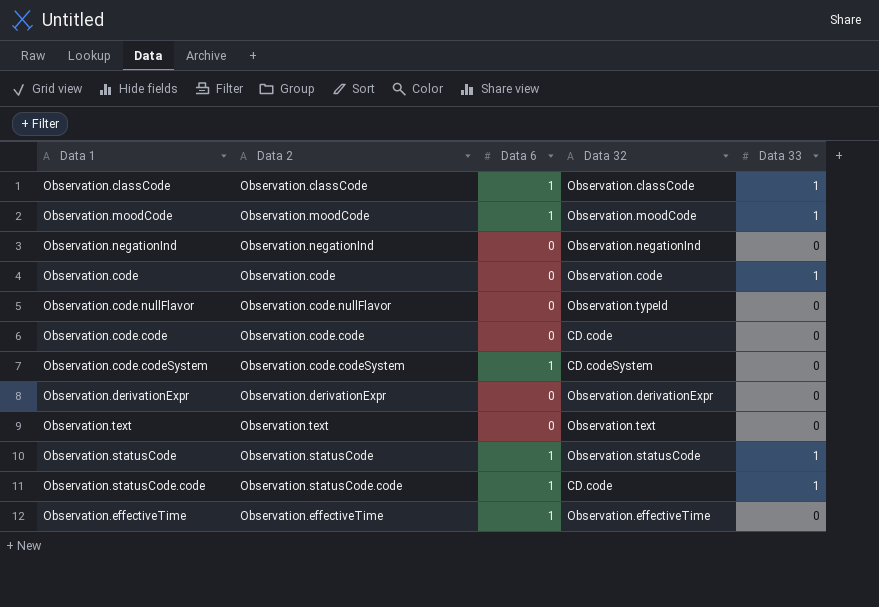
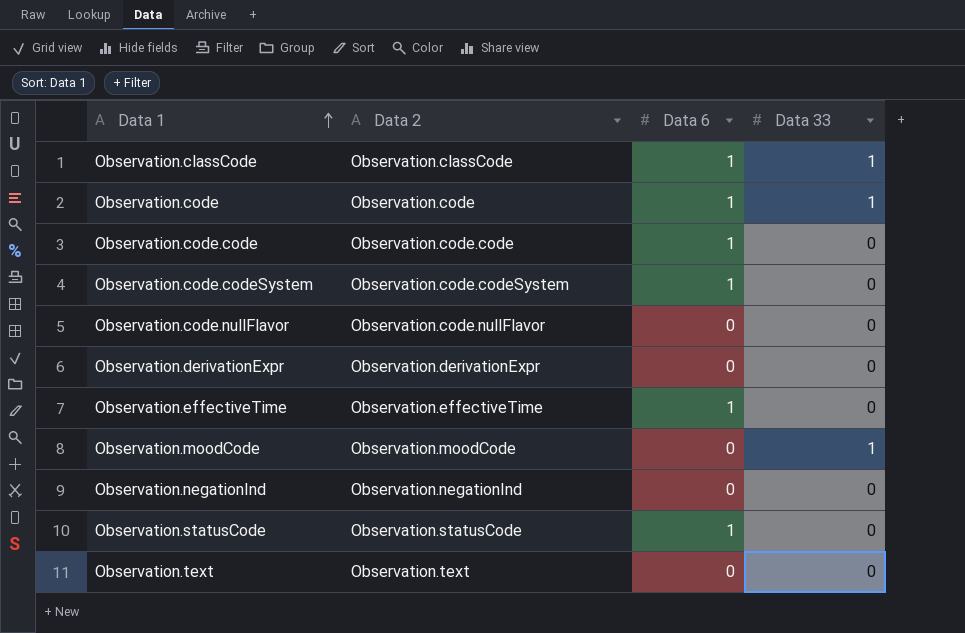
row order: none -> Data 1 ascending
column Data 32 | position: 4 -> none
row Observation.statusCode.code: Observation.statusCode.code | 1 | CD.code | 1 -> none
Observation.code | Data 6: 0 -> 1
Observation.code.code | Data 6: 0 -> 1
Observation.moodCode | Data 6: 1 -> 0
Observation.statusCode | Data 33: 1 -> 0

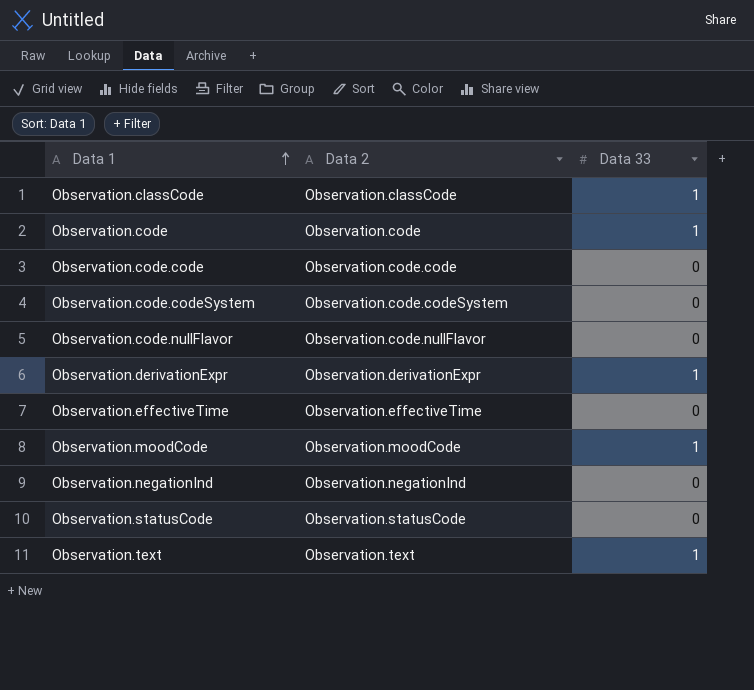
column Data 6 | position: 3 -> none
Observation.derivationExpr | Data 33: 0 -> 1
Observation.text | Data 33: 0 -> 1

